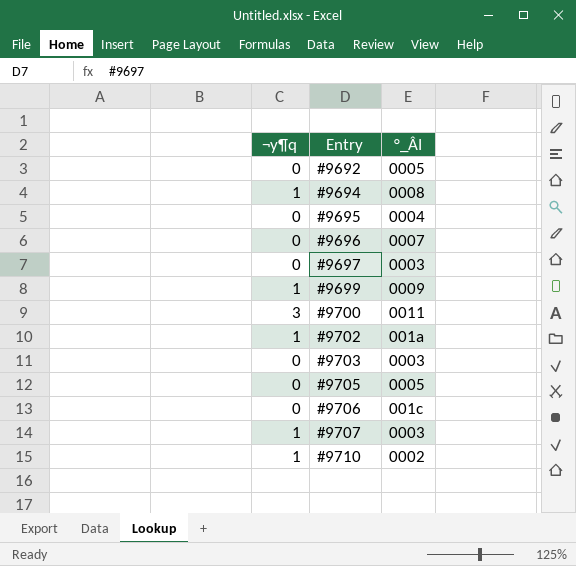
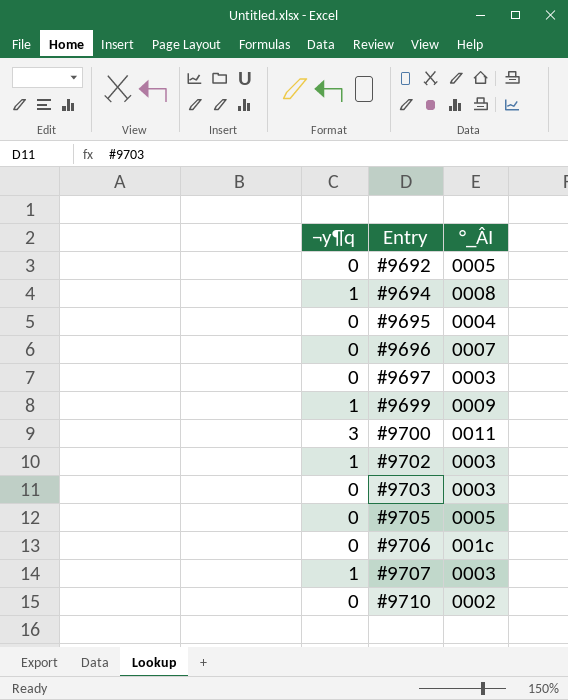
#9702 | °_ÂI: 001a -> 0003
#9710 | ¬y¶q: 1 -> 0

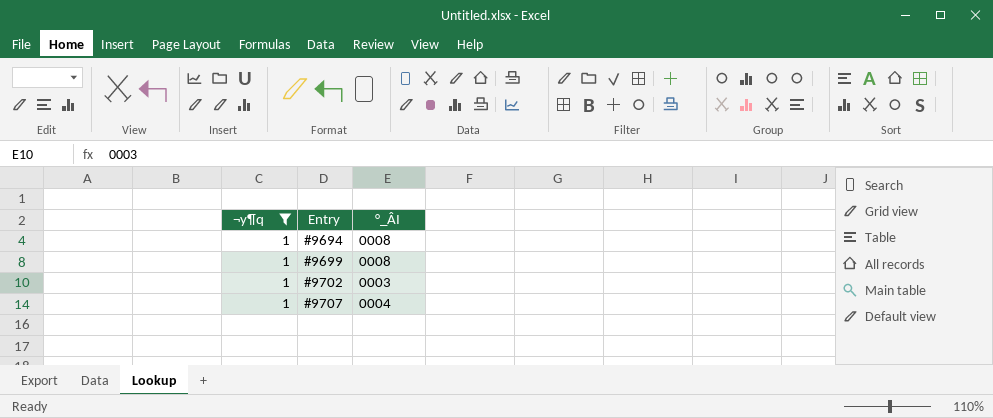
filter: none -> ¬y¶q = 1
#9699 | °_ÂI: 0009 -> 0008
#9707 | °_ÂI: 0003 -> 0004

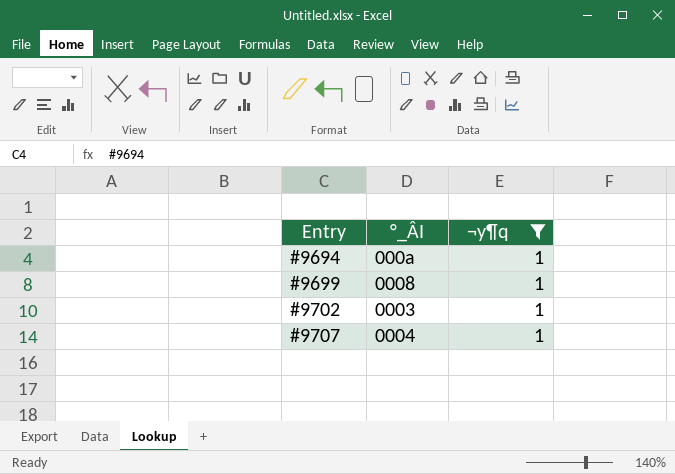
column ¬y¶q | position: 1 -> 3
#9694 | °_ÂI: 0008 -> 000a

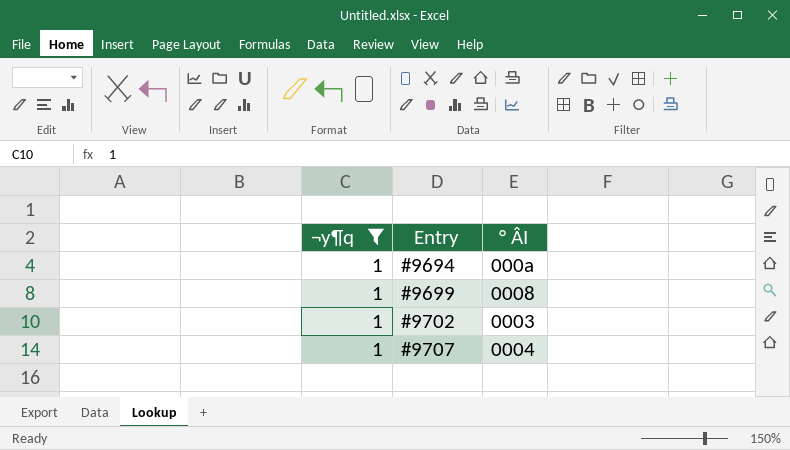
column ¬y¶q | position: 3 -> 1
column name: °_ÂI -> ° ÂI

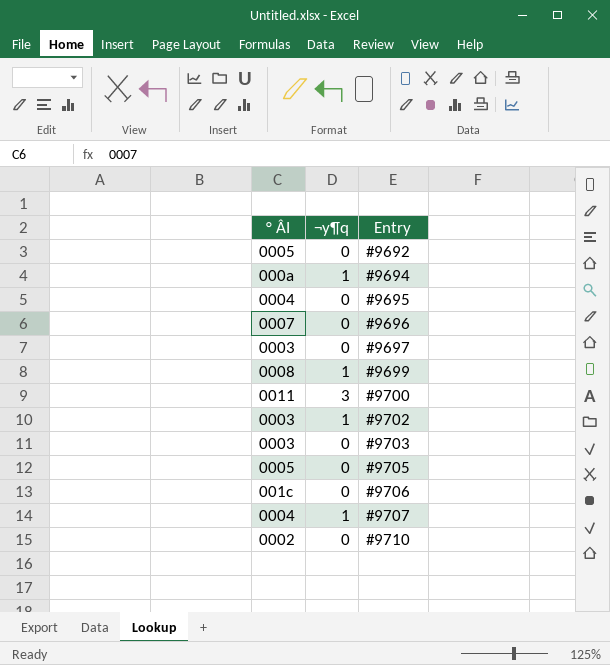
filter: ¬y¶q = 1 -> none
column ° ÂI | position: 3 -> 1

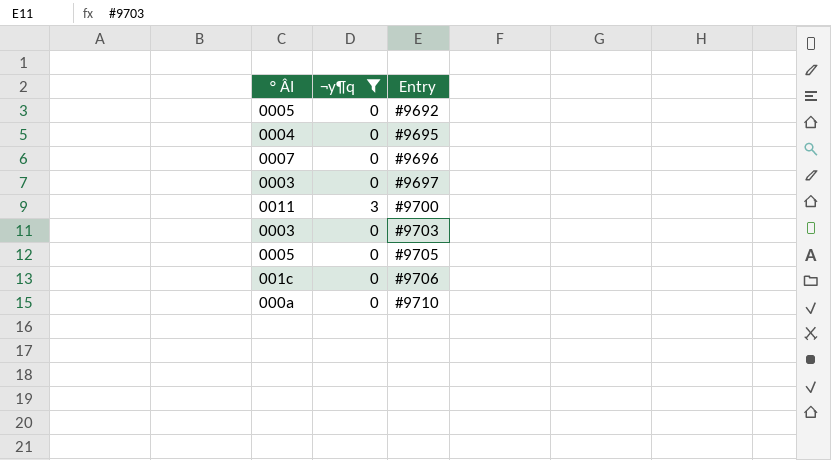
filter: none -> ¬y¶q != 1
#9710 | ° ÂI: 0002 -> 000a

